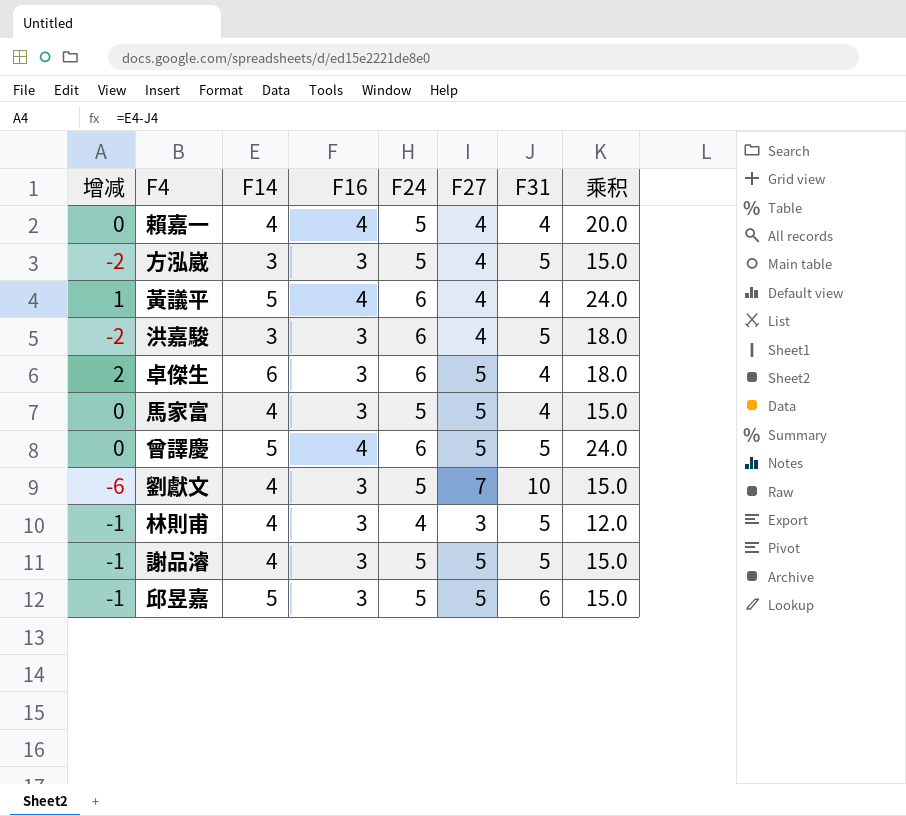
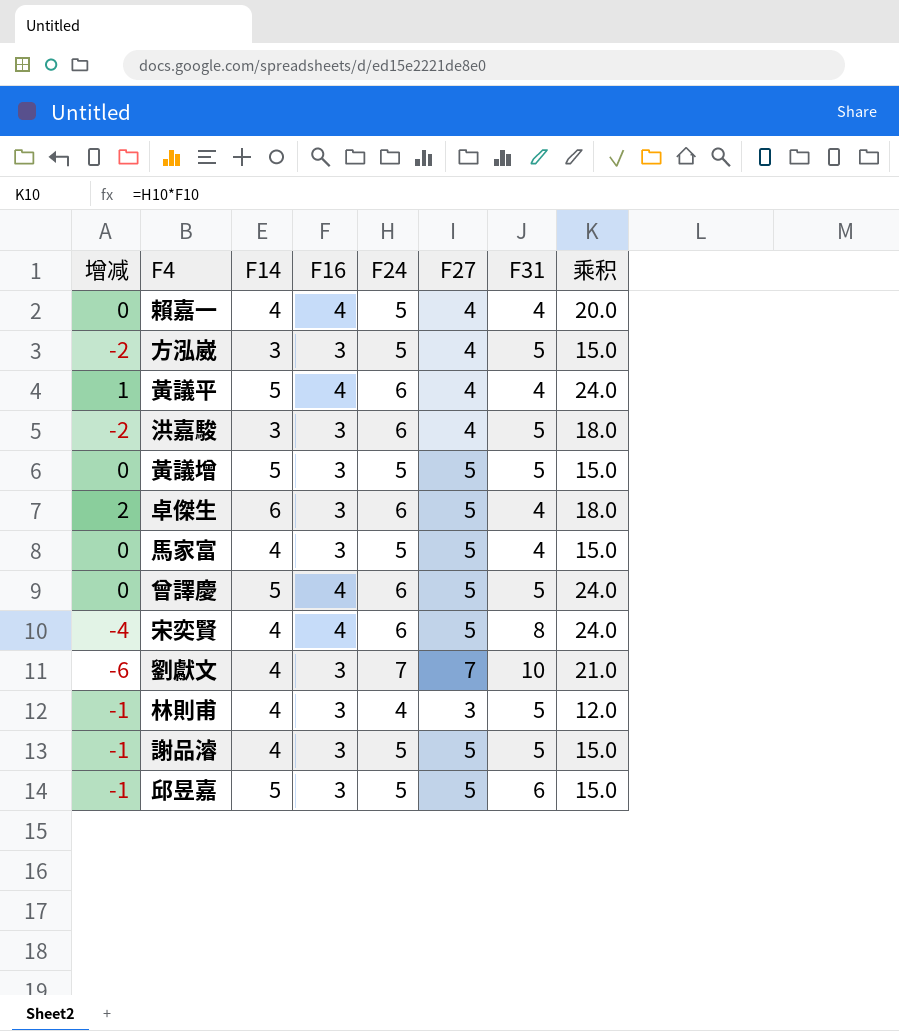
row 黃議增: none -> 0 | 5 | 3 | 5 | 5 | 5 | 15.0
row 宋奕賢: none -> -4 | 4 | 4 | 6 | 5 | 8 | 24.0
劉獻文 | F24: 5 -> 7
劉獻文 | 乘积: 15.0 -> 21.0

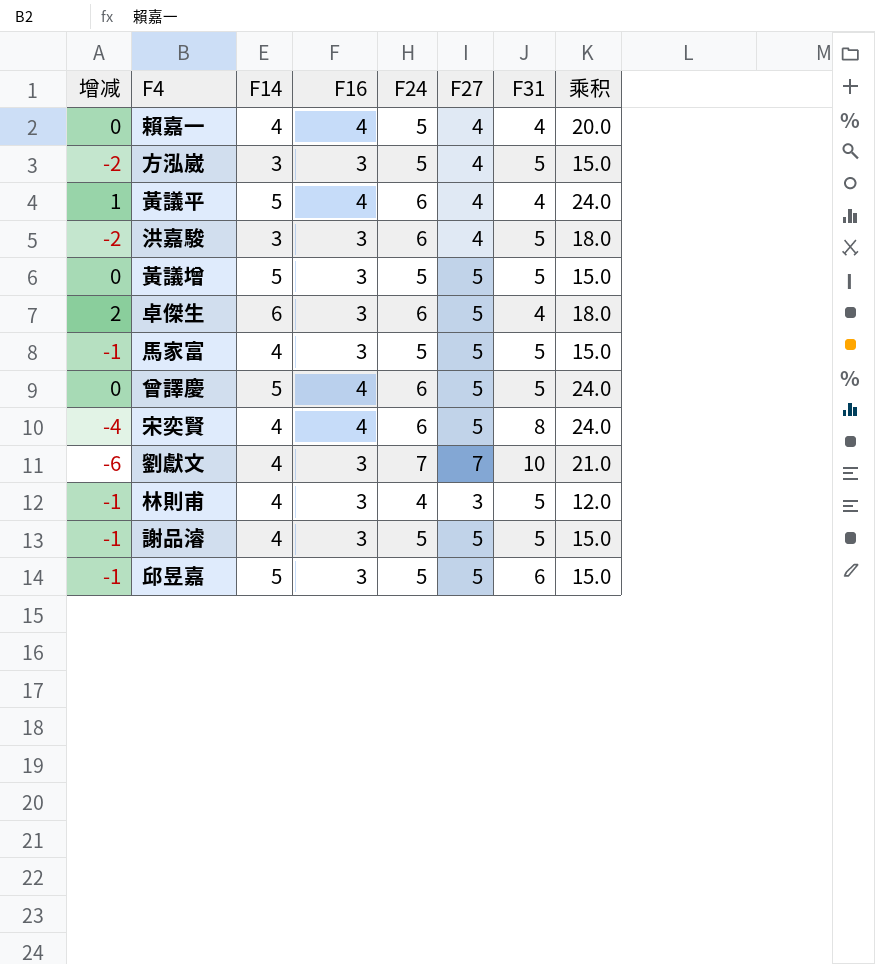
馬家富 | 增减: 0 -> -1
馬家富 | F31: 4 -> 5

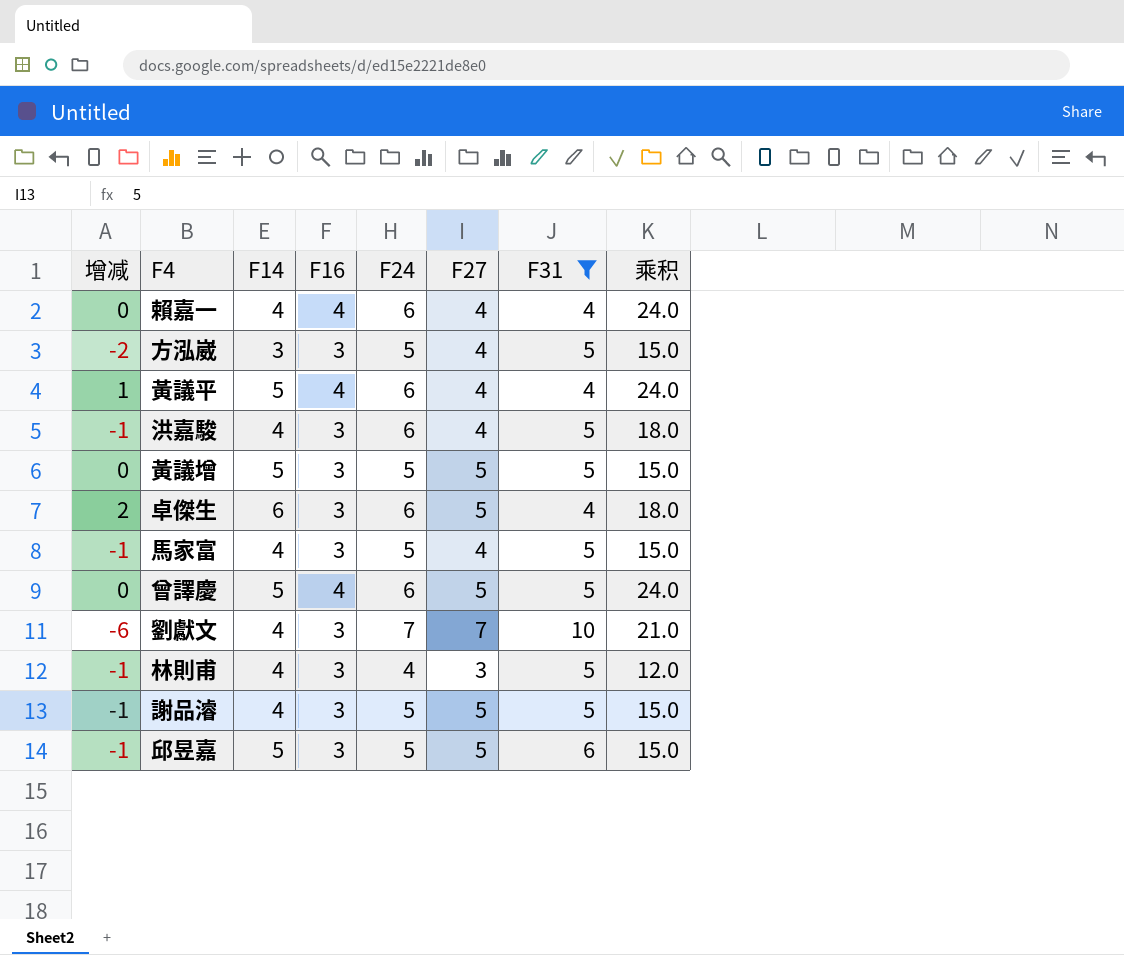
filter: none -> F31 != 8
賴嘉一 | F24: 5 -> 6
賴嘉一 | 乘积: 20.0 -> 24.0
洪嘉駿 | 增减: -2 -> -1
洪嘉駿 | F14: 3 -> 4
馬家富 | F27: 5 -> 4

